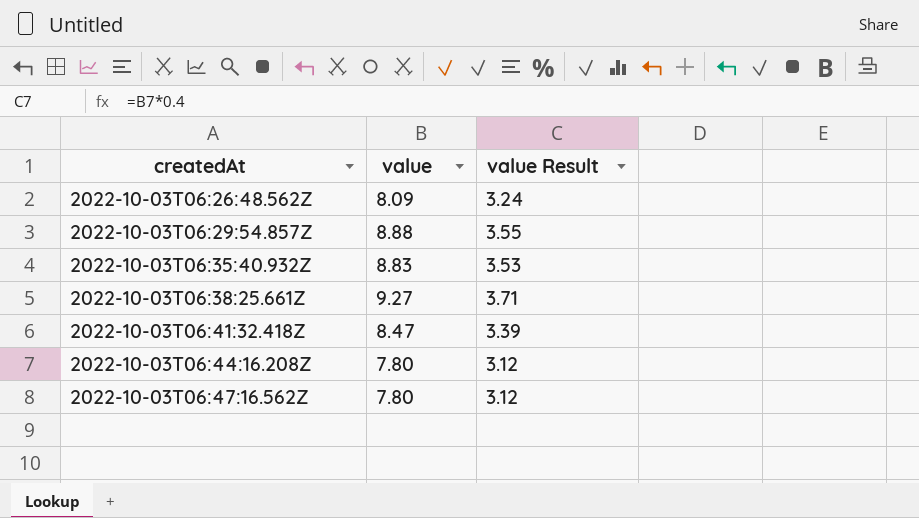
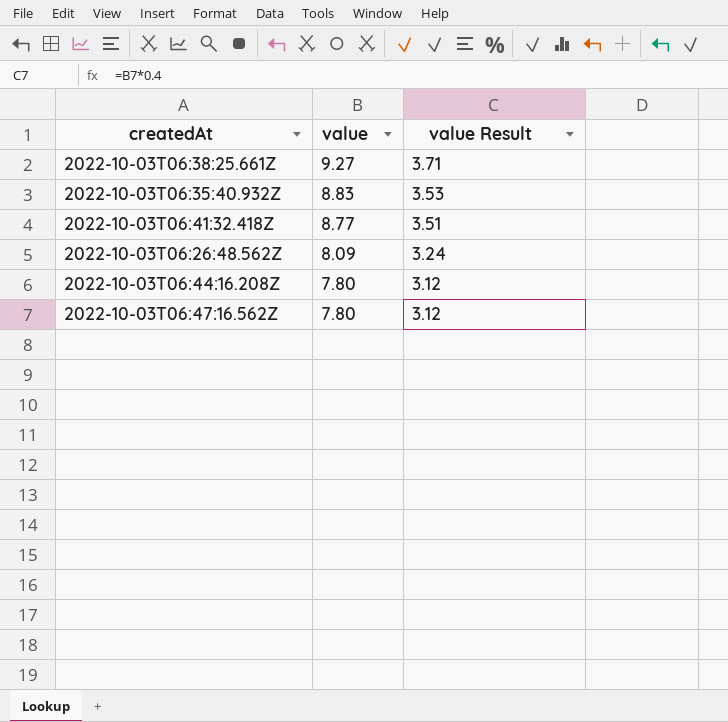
row order: createdAt ascending -> value descending
row 2022-10-03T06:29:54.857Z: 8.88 | 3.55 -> none
2022-10-03T06:41:32.418Z | value: 8.47 -> 8.77
2022-10-03T06:41:32.418Z | value Result: 3.39 -> 3.51

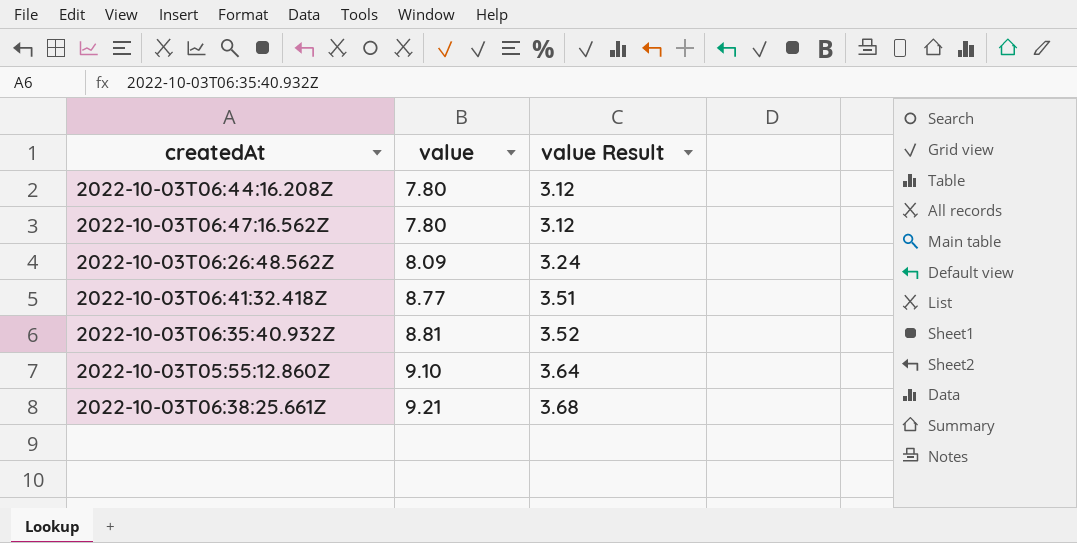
row order: value descending -> value ascending
2022-10-03T06:35:40.932Z | value: 8.83 -> 8.81
2022-10-03T06:35:40.932Z | value Result: 3.53 -> 3.52
row 2022-10-03T05:55:12.860Z: none -> 9.10 | 3.64
2022-10-03T06:38:25.661Z | value: 9.27 -> 9.21
2022-10-03T06:38:25.661Z | value Result: 3.71 -> 3.68

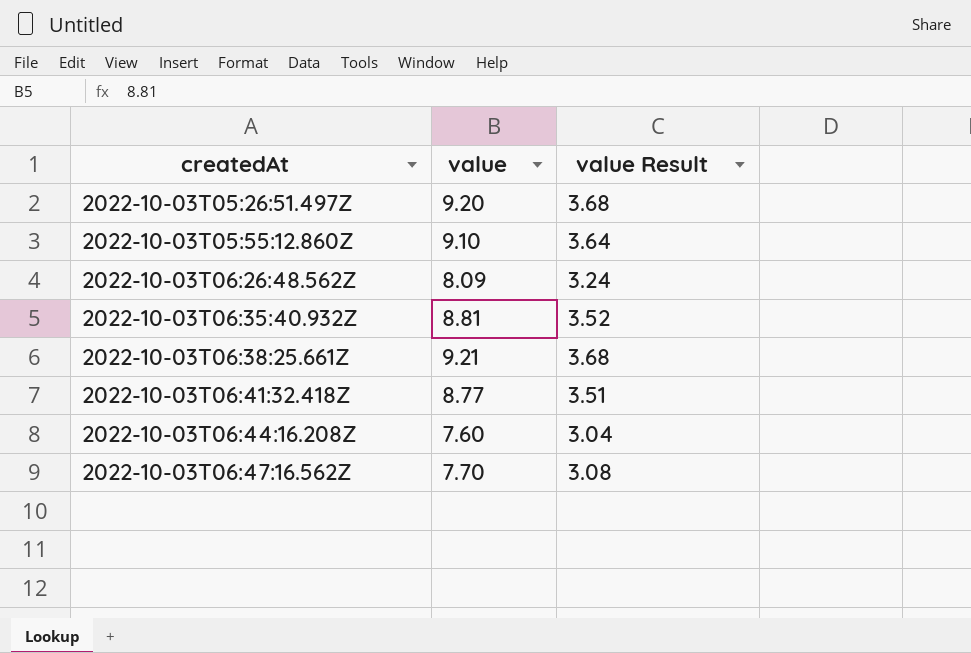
row order: value ascending -> createdAt ascending
row 2022-10-03T05:26:51.497Z: none -> 9.20 | 3.68
2022-10-03T06:44:16.208Z | value: 7.80 -> 7.60
2022-10-03T06:44:16.208Z | value Result: 3.12 -> 3.04
2022-10-03T06:47:16.562Z | value: 7.80 -> 7.70
2022-10-03T06:47:16.562Z | value Result: 3.12 -> 3.08

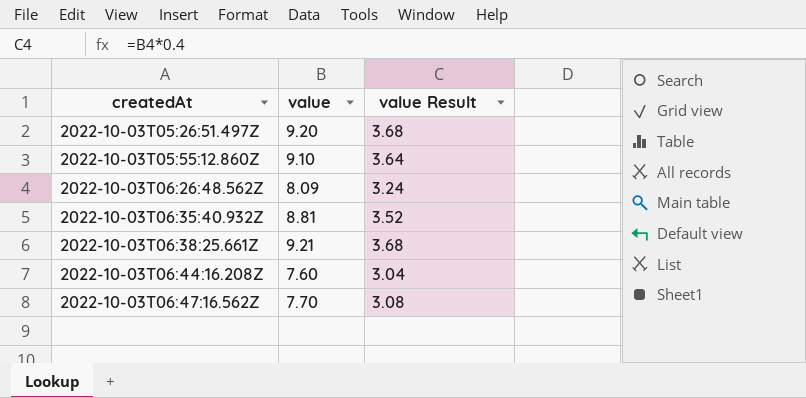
row 2022-10-03T06:41:32.418Z: 8.77 | 3.51 -> none

